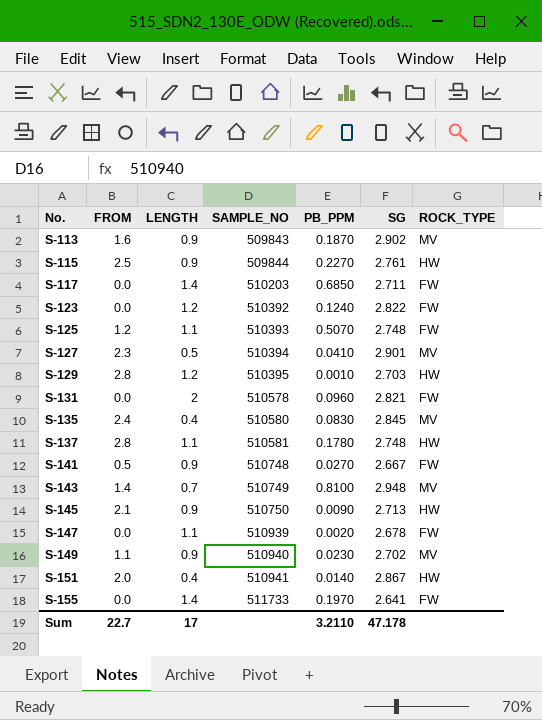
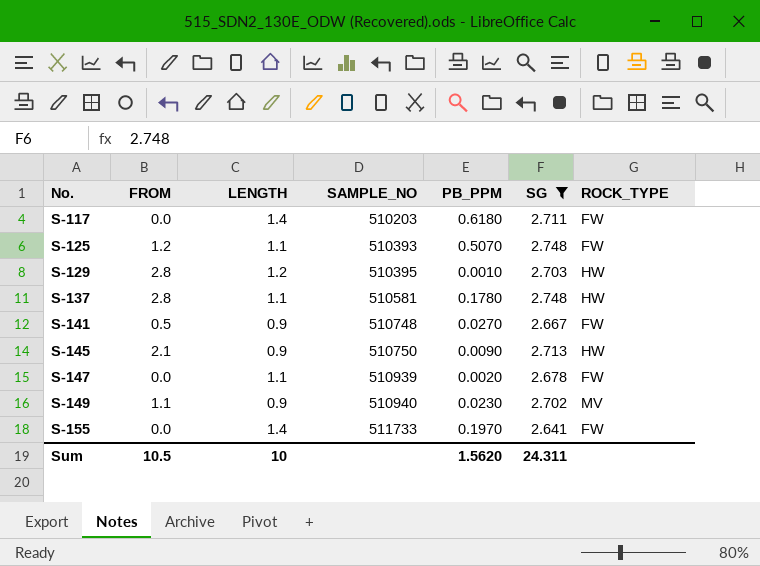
filter: none -> SG <= 2.748
S-117 | PB_PPM: 0.6850 -> 0.6180
Sum | FROM: 22.7 -> 10.5
Sum | LENGTH: 17 -> 10
Sum | PB_PPM: 3.2110 -> 1.5620
Sum | SG: 47.178 -> 24.311

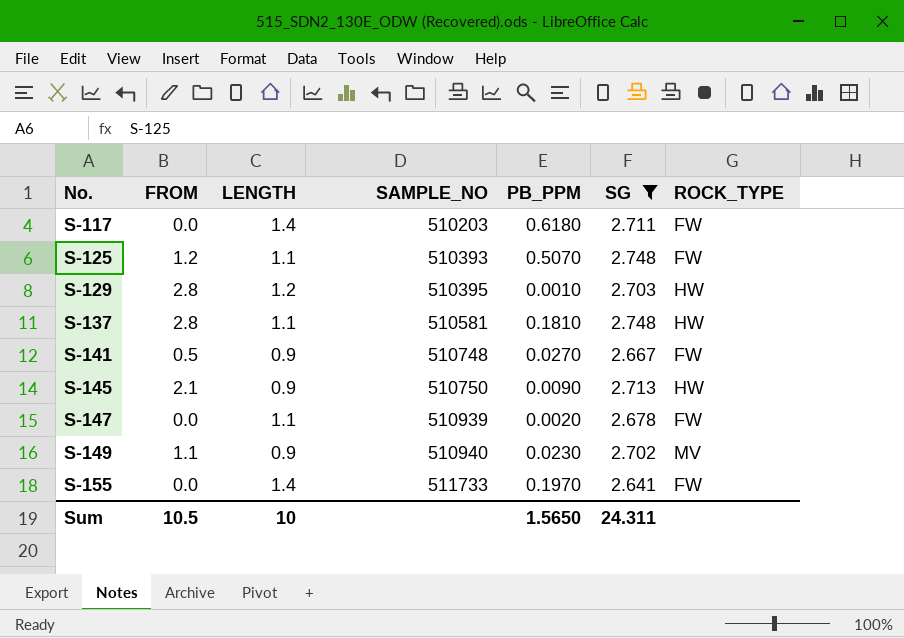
S-137 | PB_PPM: 0.1780 -> 0.1810
Sum | PB_PPM: 1.5620 -> 1.5650

